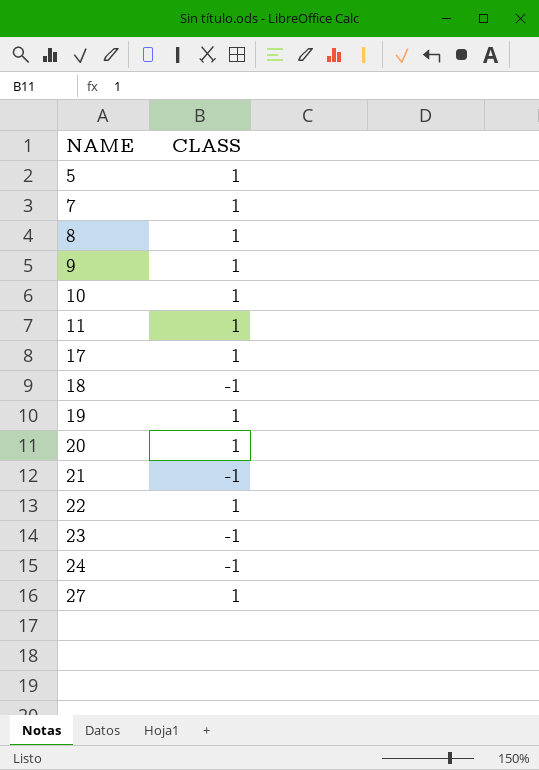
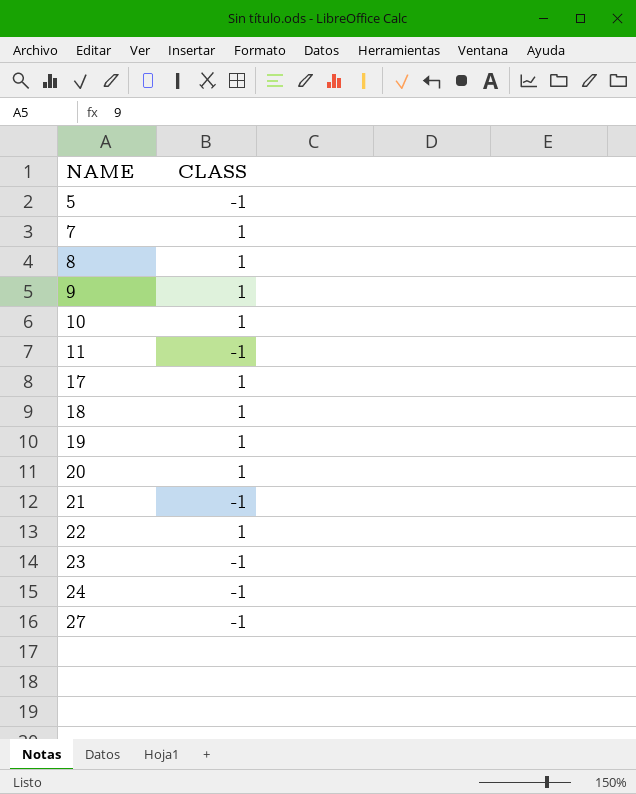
5 | CLASS: 1 -> -1
11 | CLASS: 1 -> -1
18 | CLASS: -1 -> 1
27 | CLASS: 1 -> -1

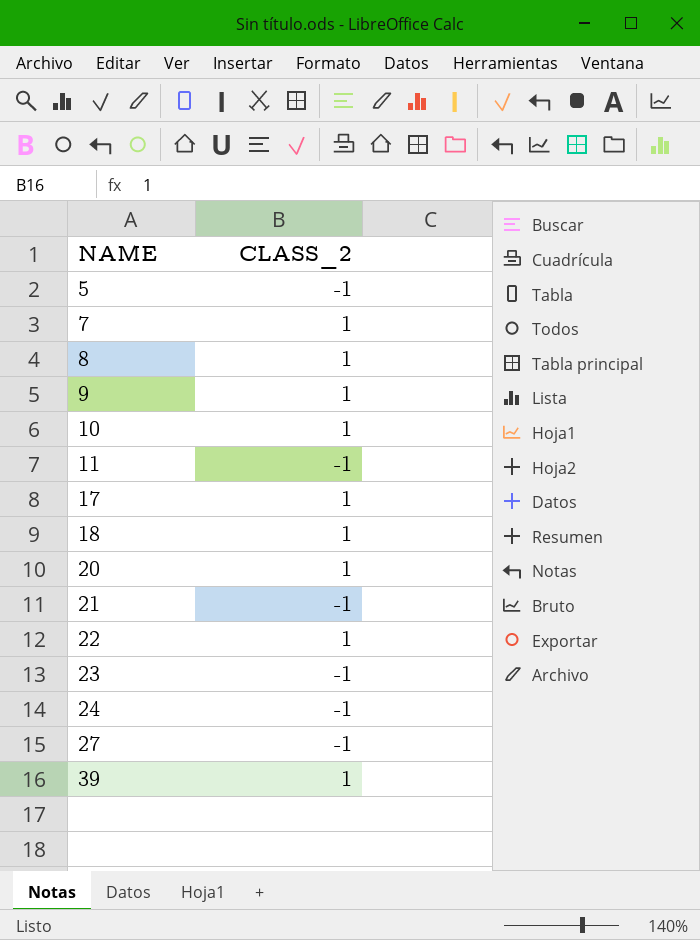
column name: CLASS -> CLASS_2
row 19: 1 -> none
row 39: none -> 1

